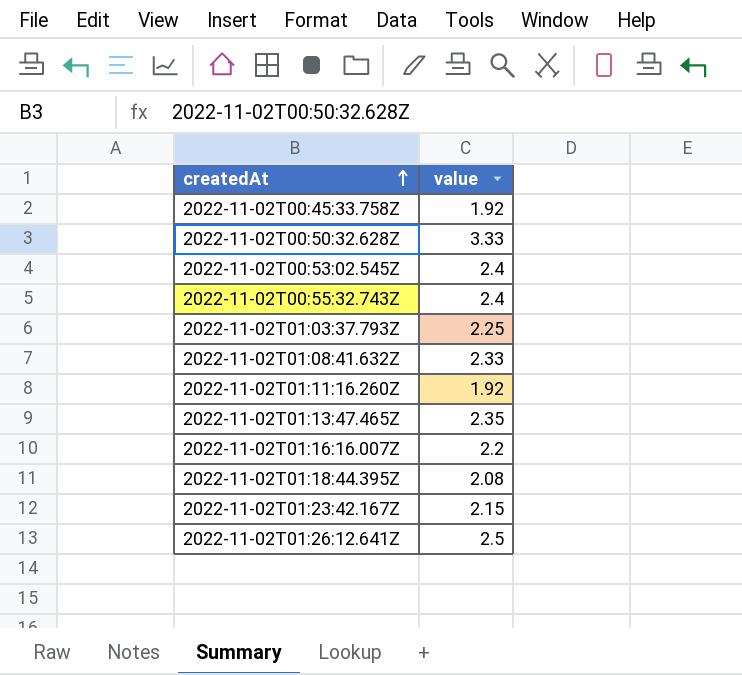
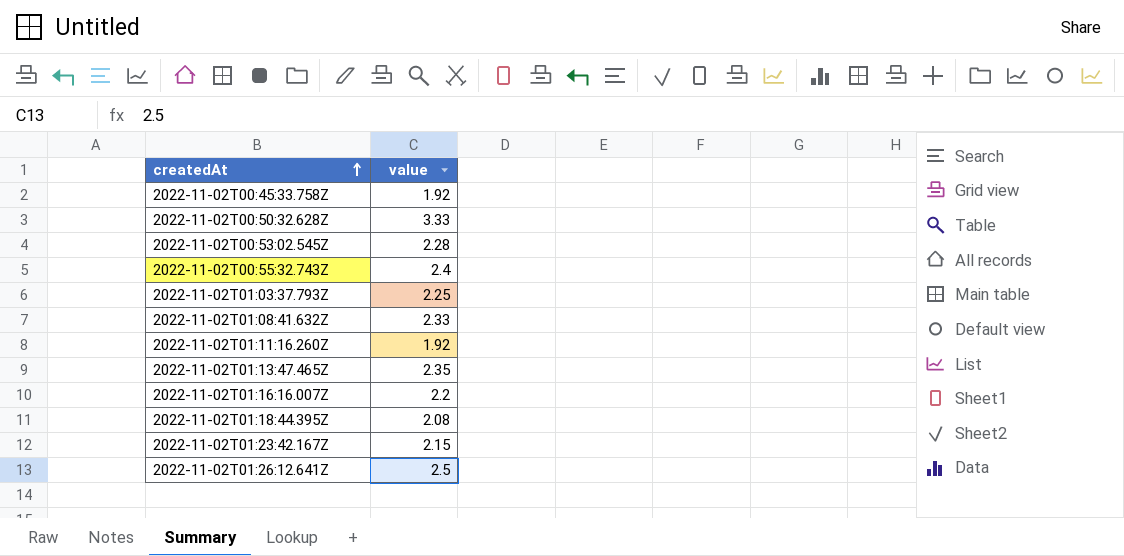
2022-11-02T00:53:02.545Z | value: 2.4 -> 2.28

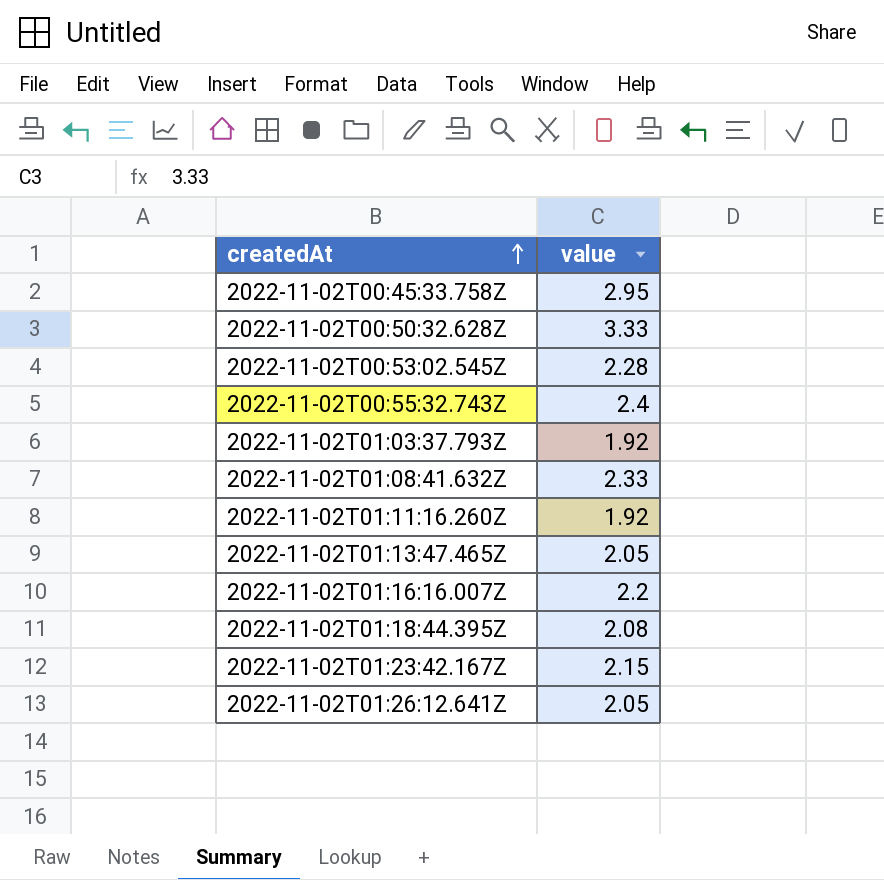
2022-11-02T00:45:33.758Z | value: 1.92 -> 2.95
2022-11-02T01:03:37.793Z | value: 2.25 -> 1.92
2022-11-02T01:13:47.465Z | value: 2.35 -> 2.05
2022-11-02T01:26:12.641Z | value: 2.5 -> 2.05

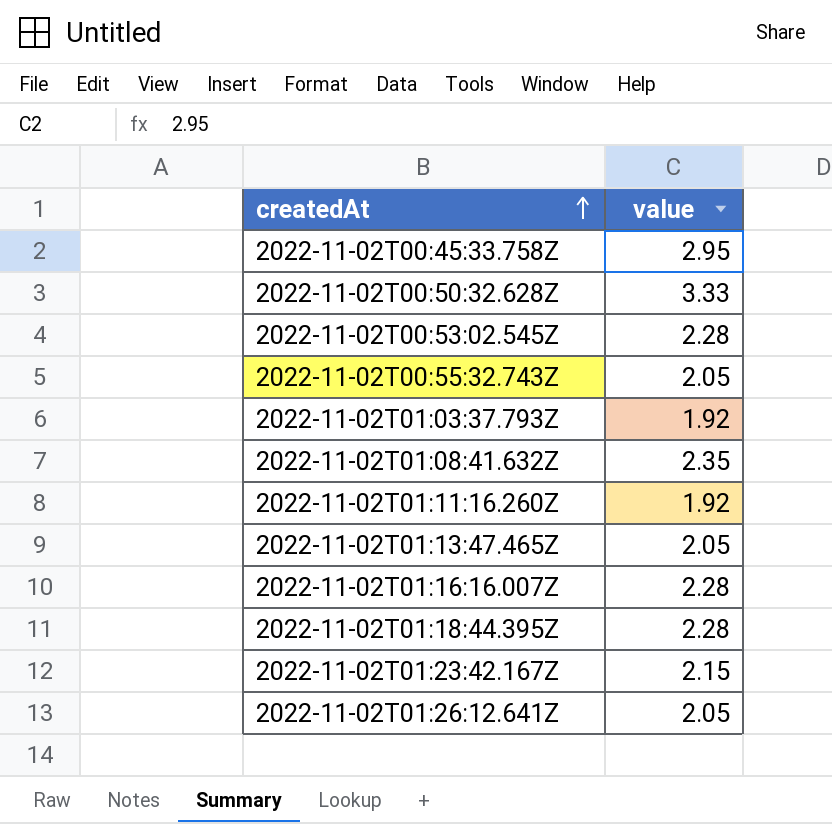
2022-11-02T00:55:32.743Z | value: 2.4 -> 2.05
2022-11-02T01:08:41.632Z | value: 2.33 -> 2.35
2022-11-02T01:16:16.007Z | value: 2.2 -> 2.28
2022-11-02T01:18:44.395Z | value: 2.08 -> 2.28

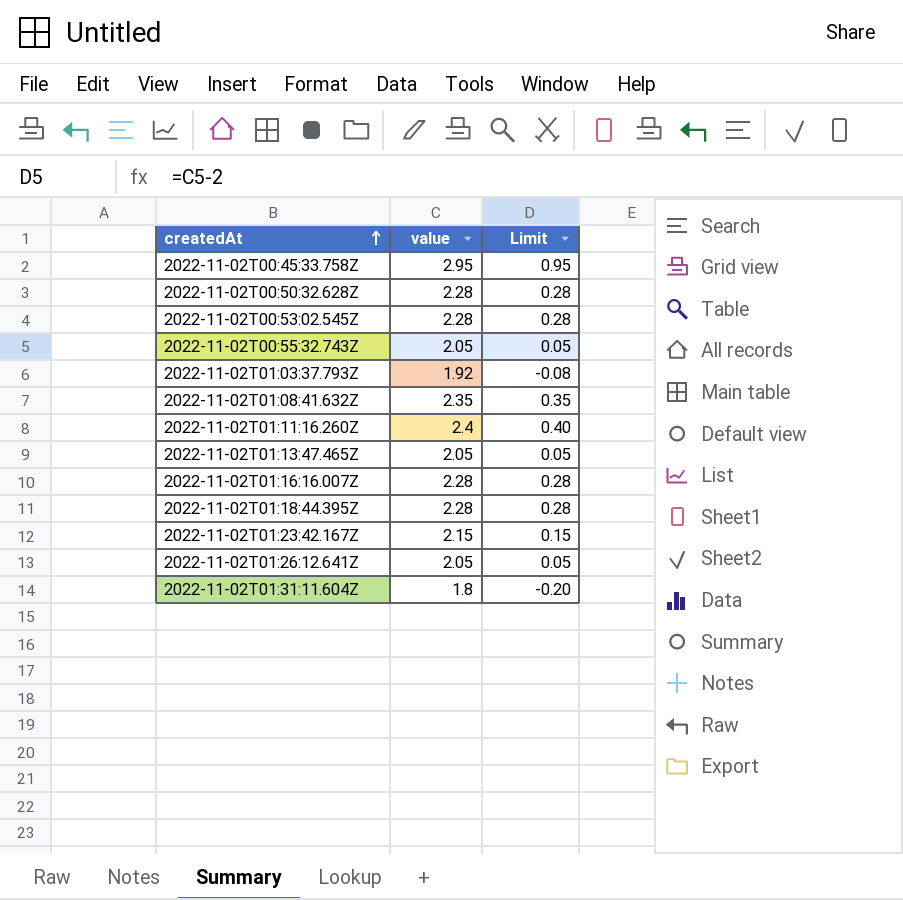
column Limit | formula: none -> [value] - 2
2022-11-02T00:50:32.628Z | value: 3.33 -> 2.28
2022-11-02T01:11:16.260Z | value: 1.92 -> 2.4
row 2022-11-02T01:31:11.604Z: none -> 1.8 | -0.20

